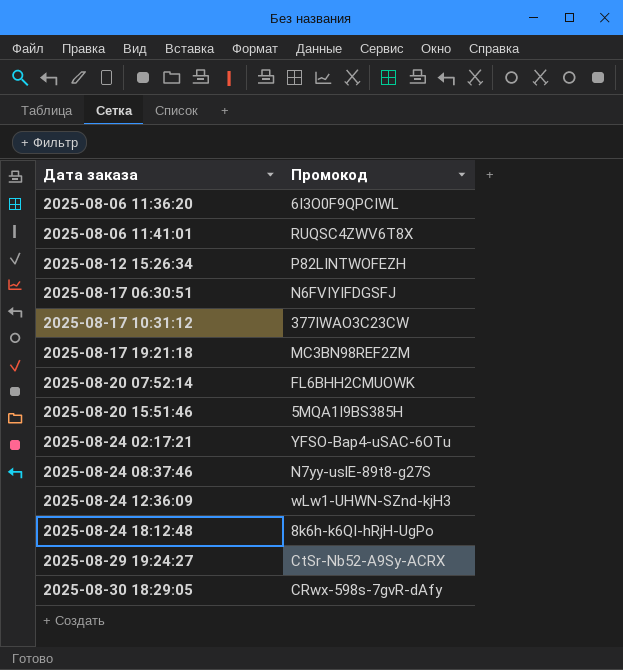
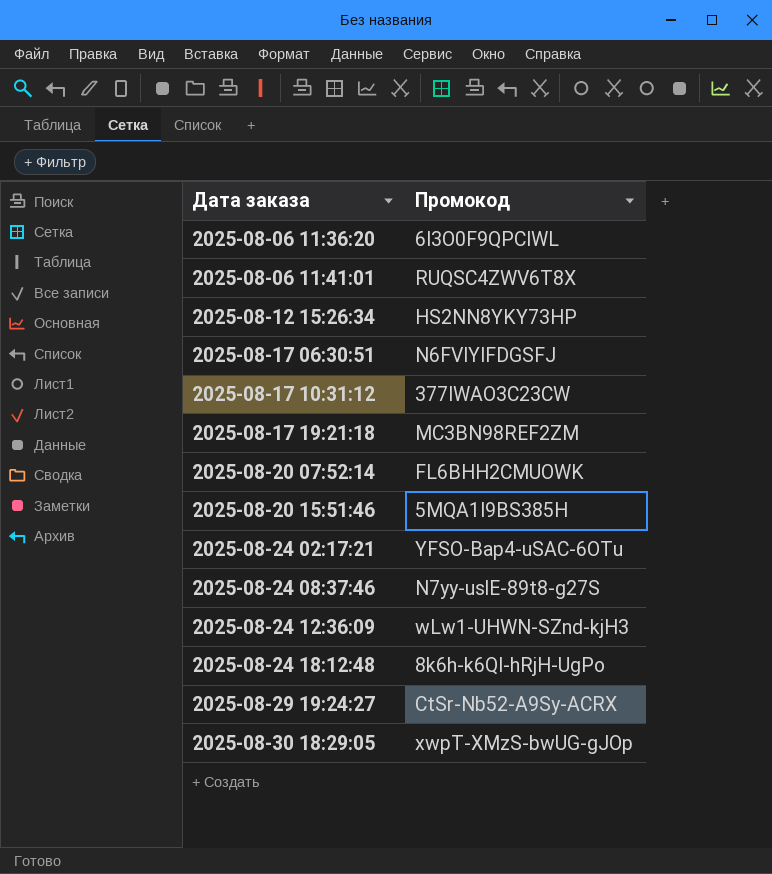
2025-08-12 15:26:34 | Промокод: P82LINTWOFEZH -> HS2NN8YKY73HP
2025-08-30 18:29:05 | Промокод: CRwx-598s-7gvR-dAfy -> xwpT-XMzS-bwUG-gJOp

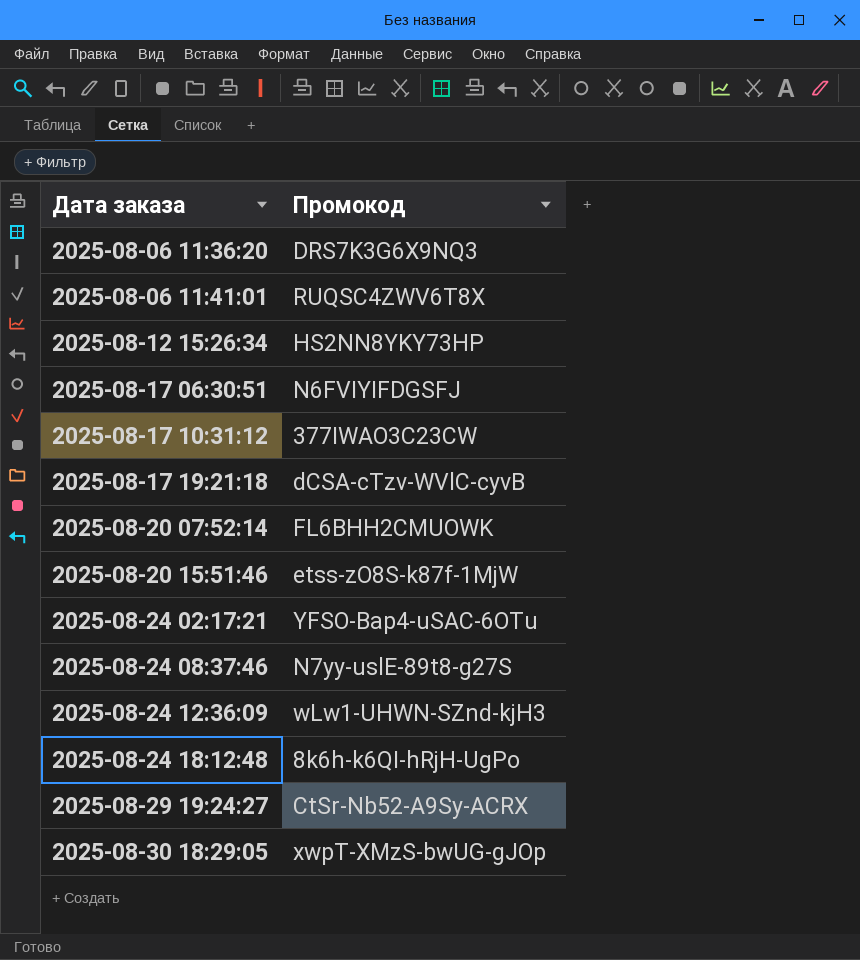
2025-08-06 11:36:20 | Промокод: 6I3O0F9QPCIWL -> DRS7K3G6X9NQ3
2025-08-17 19:21:18 | Промокод: MC3BN98REF2ZM -> dCSA-cTzv-WVlC-cyvB
2025-08-20 15:51:46 | Промокод: 5MQA1I9BS385H -> etss-zO8S-k87f-1MjW

